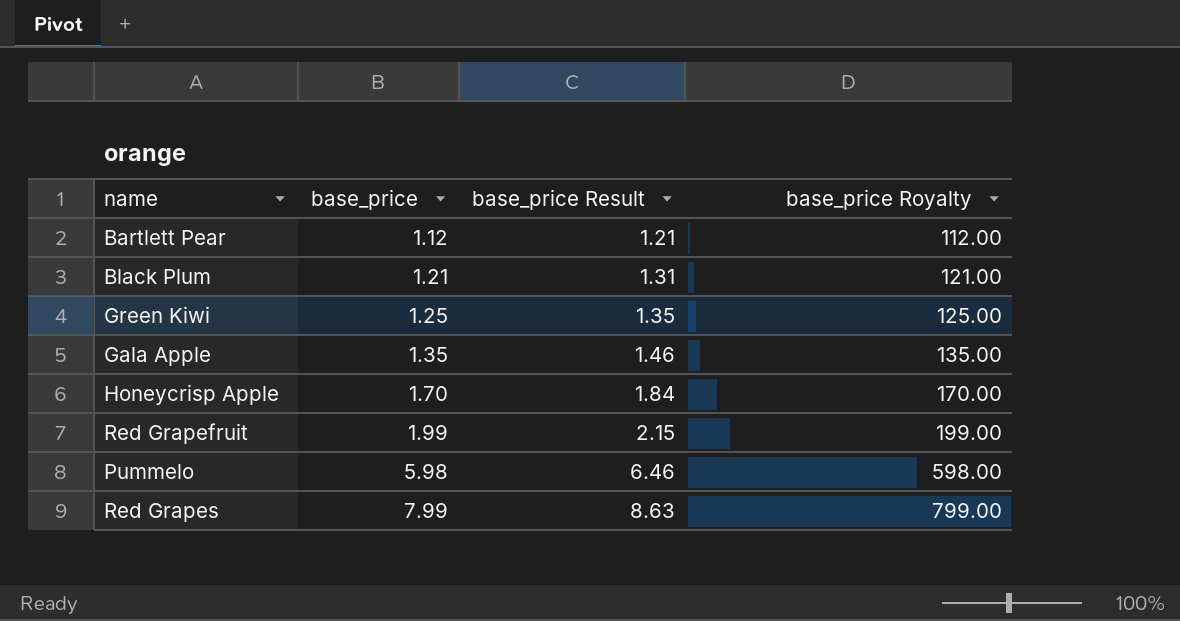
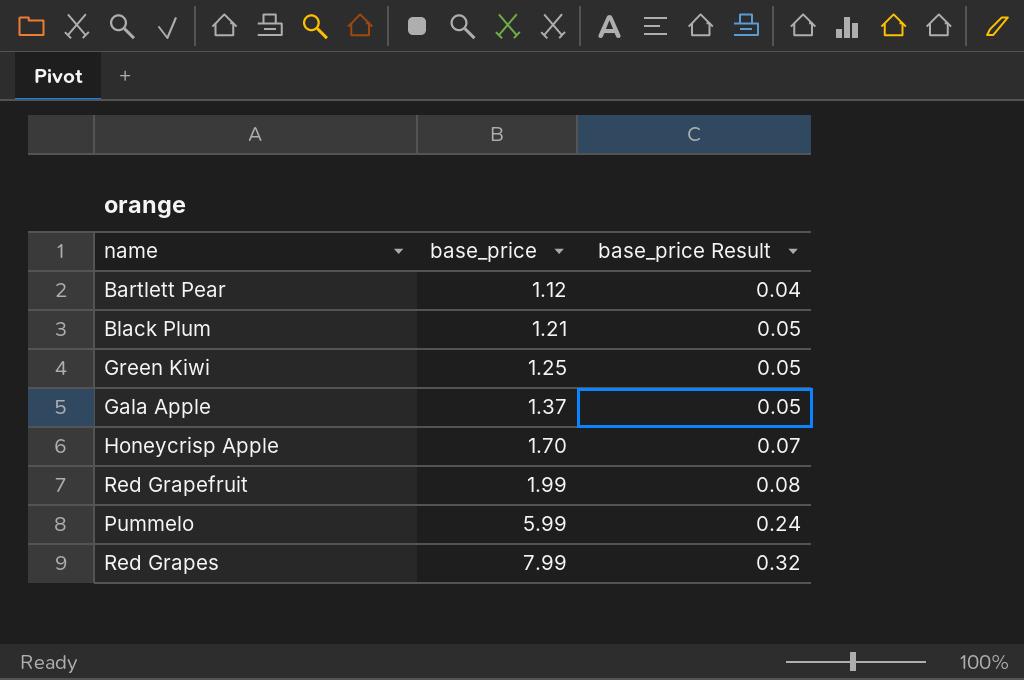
column base_price Royalty | formula: [base_price] * 100 -> none
column base_price Result | formula: [base_price] * 1.08 -> [base_price] * 0.04
Gala Apple | base_price: 1.35 -> 1.37
Pummelo | base_price: 5.98 -> 5.99

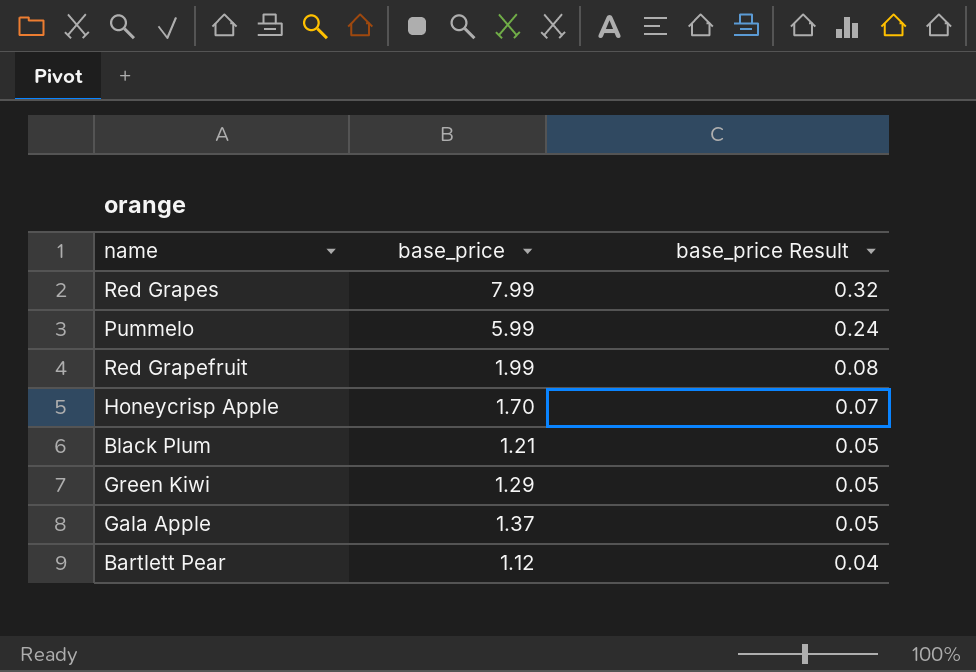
row order: base_price ascending -> base_price Result descending
Green Kiwi | base_price: 1.25 -> 1.29

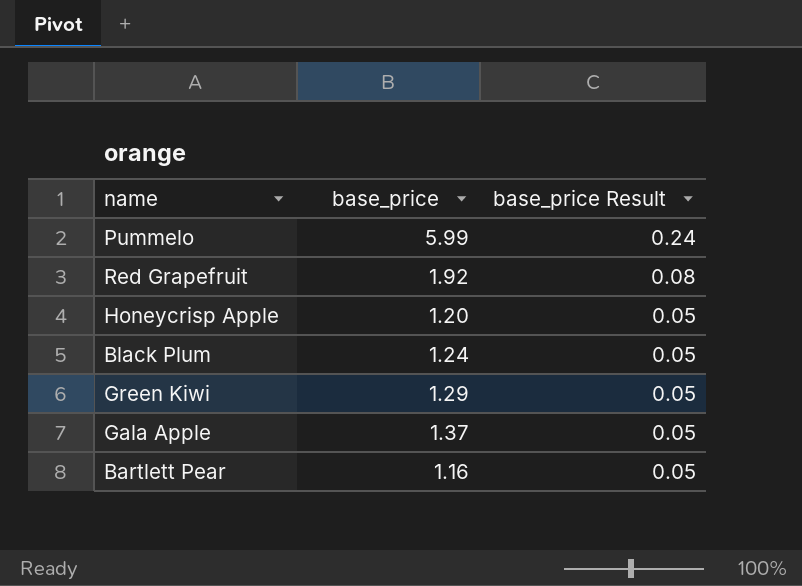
row Red Grapes: 7.99 | 0.32 -> none
Red Grapefruit | base_price: 1.99 -> 1.92
Honeycrisp Apple | base_price: 1.70 -> 1.20
Honeycrisp Apple | base_price Result: 0.07 -> 0.05
Black Plum | base_price: 1.21 -> 1.24
Bartlett Pear | base_price: 1.12 -> 1.16
Bartlett Pear | base_price Result: 0.04 -> 0.05

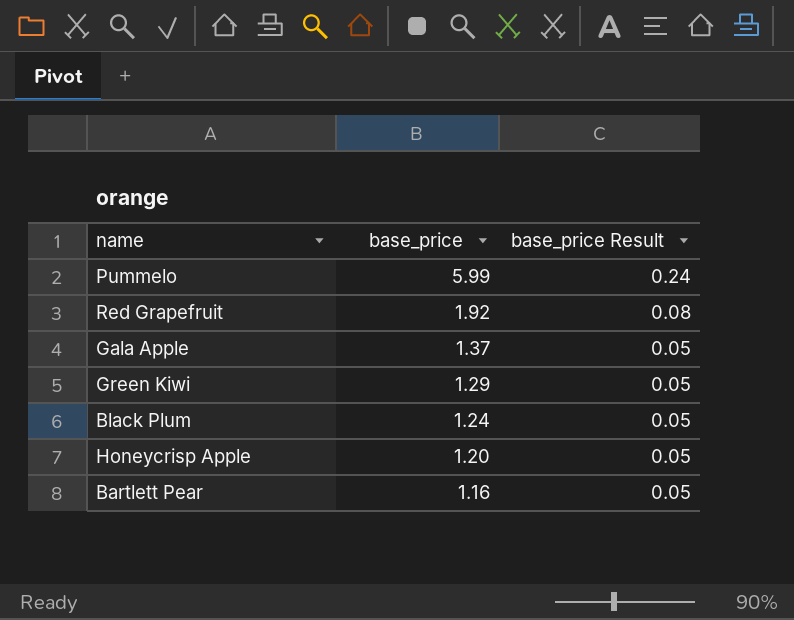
row order: base_price Result descending -> base_price descending

